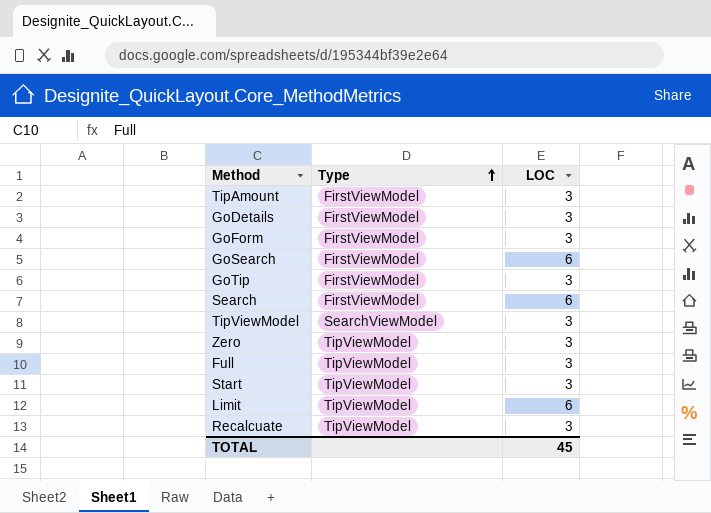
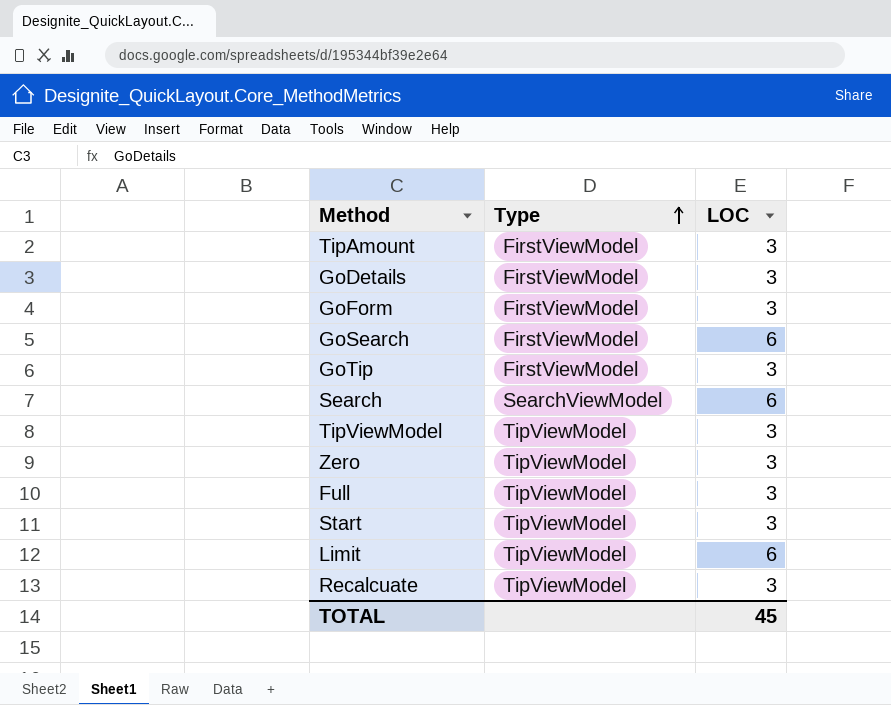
Search | Type: FirstViewModel -> SearchViewModel
TipViewModel | Type: SearchViewModel -> TipViewModel

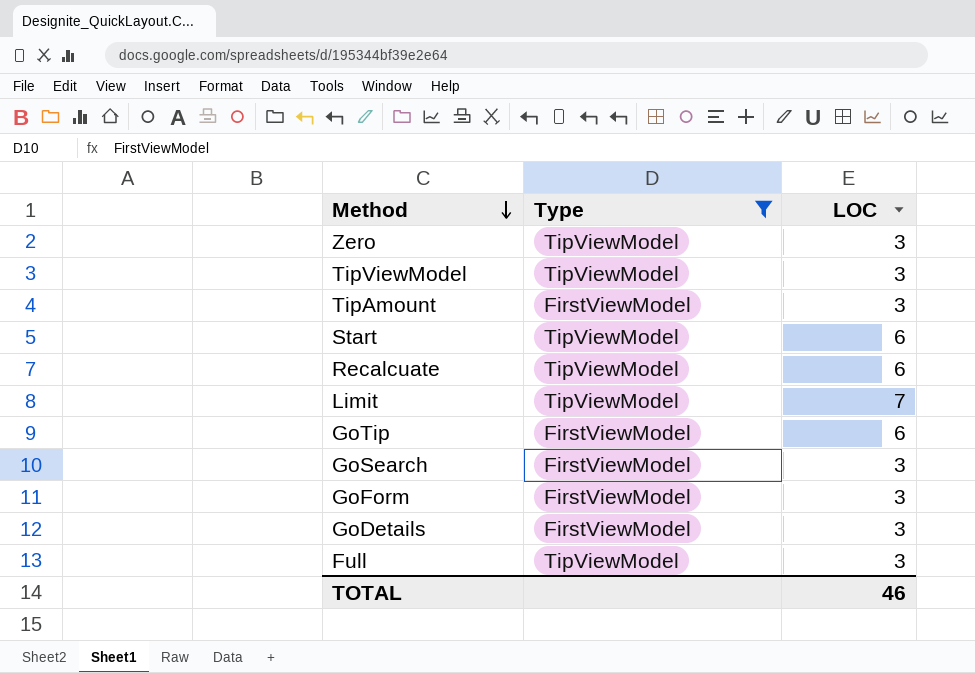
filter: none -> Type != SearchViewModel
row order: Type ascending -> Method descending
Start | LOC: 3 -> 6
Recalcuate | LOC: 3 -> 6
Limit | LOC: 6 -> 7
GoTip | LOC: 3 -> 6
GoSearch | LOC: 6 -> 3
TOTAL | LOC: 45 -> 46

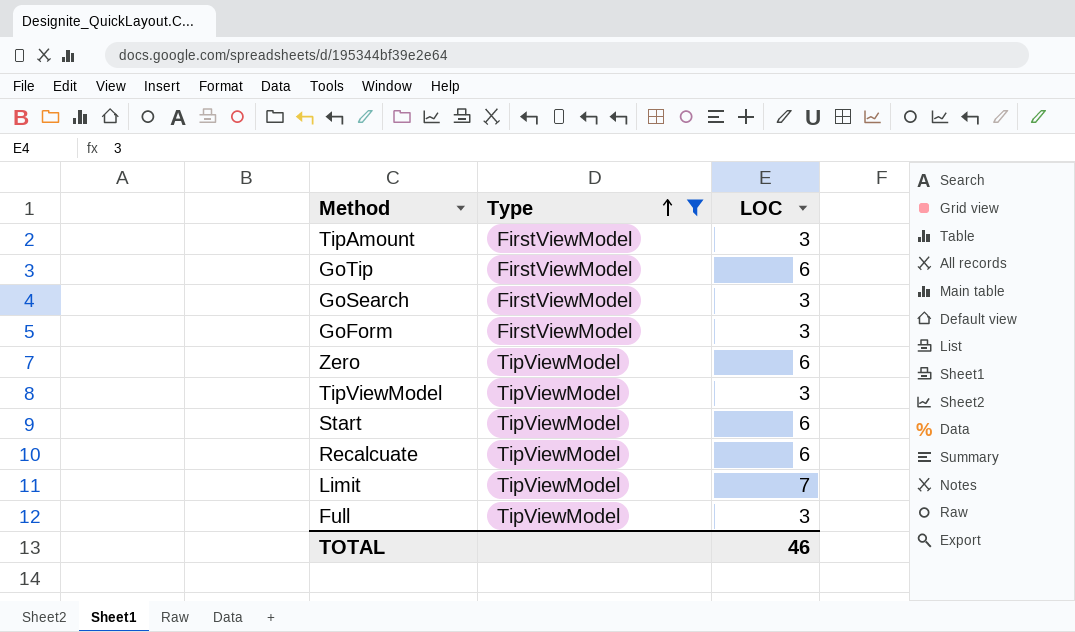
row order: Method descending -> Type ascending
row GoDetails: FirstViewModel | 3 -> none
Zero | LOC: 3 -> 6

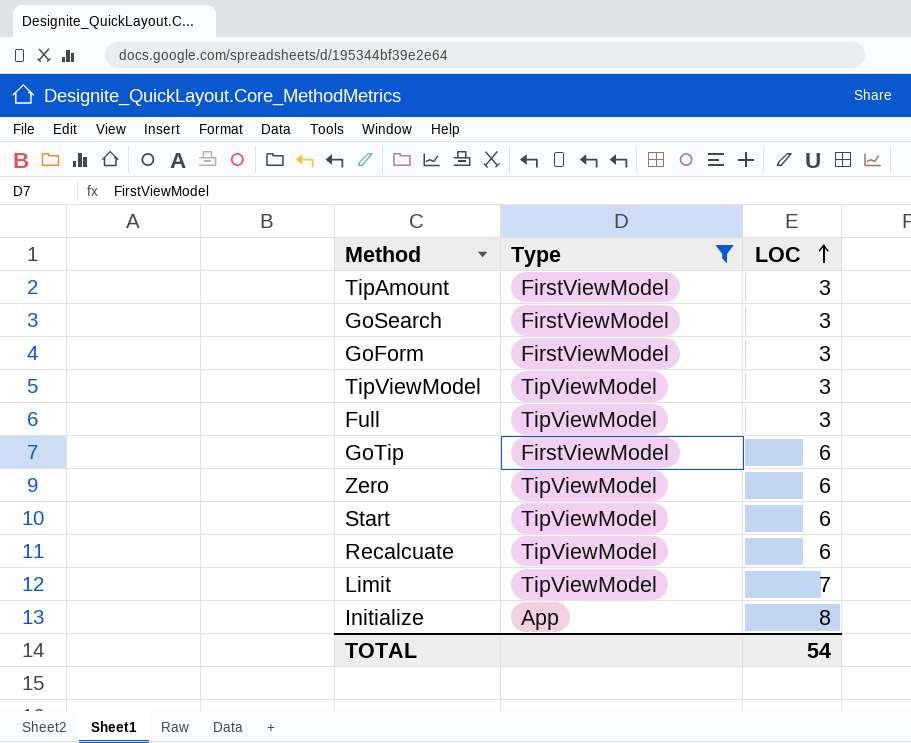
row order: Type ascending -> LOC ascending
row Initialize: none -> App | 8
TOTAL | LOC: 46 -> 54

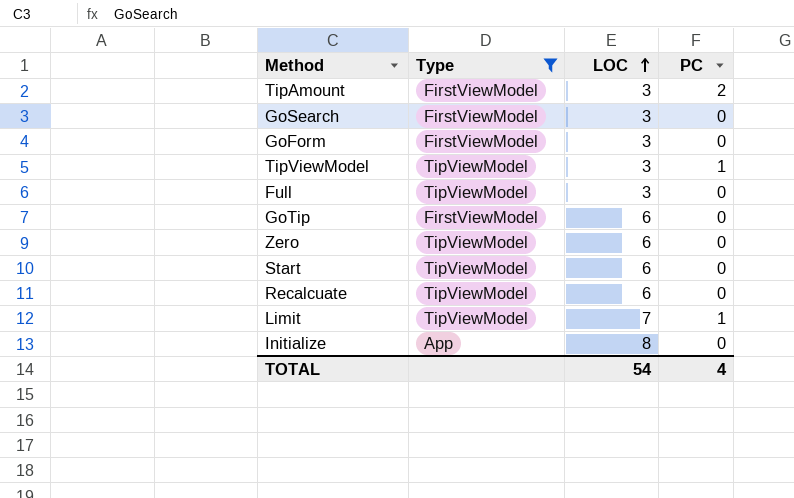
column PC | position: none -> 4

